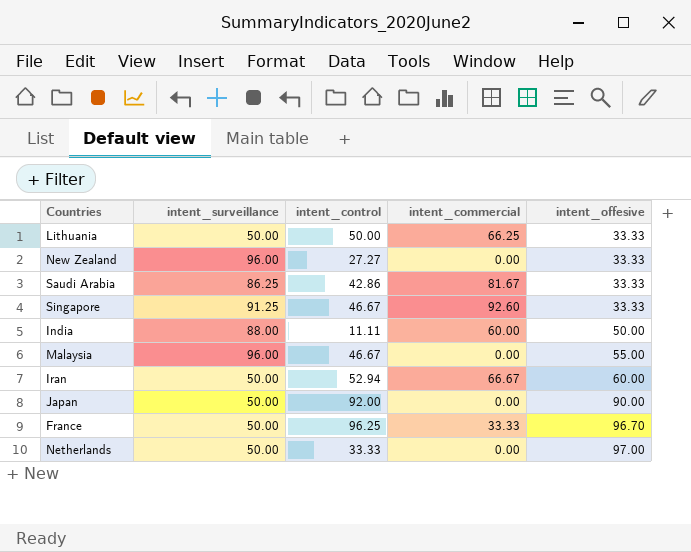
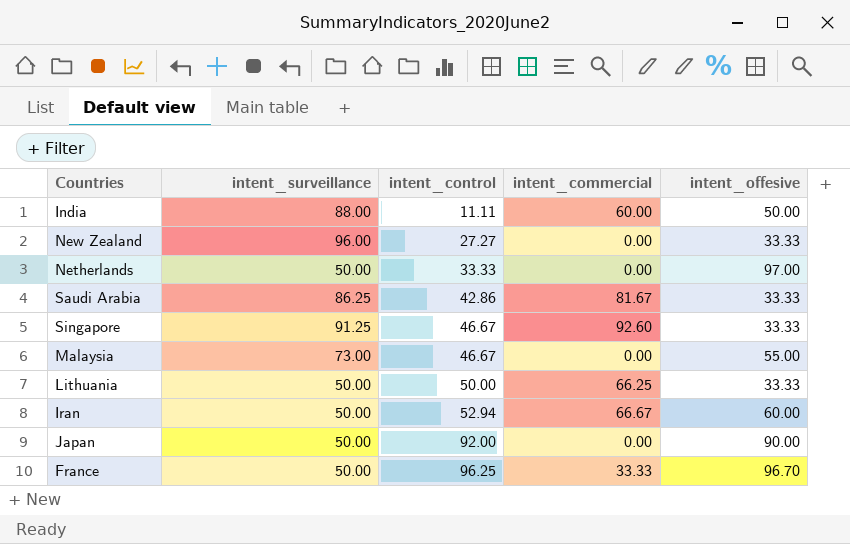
row order: intent_offesive ascending -> intent_control ascending
Malaysia | intent_surveillance: 96.00 -> 73.00

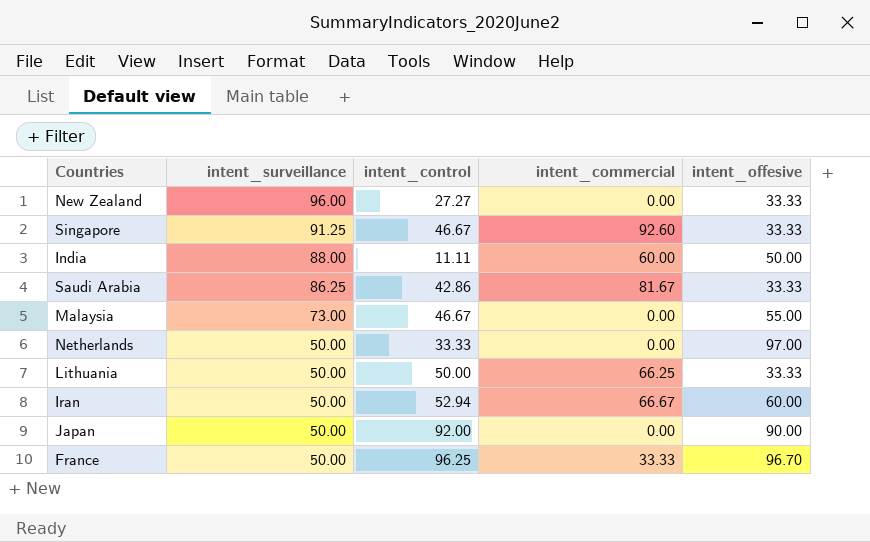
row order: intent_control ascending -> intent_surveillance descending

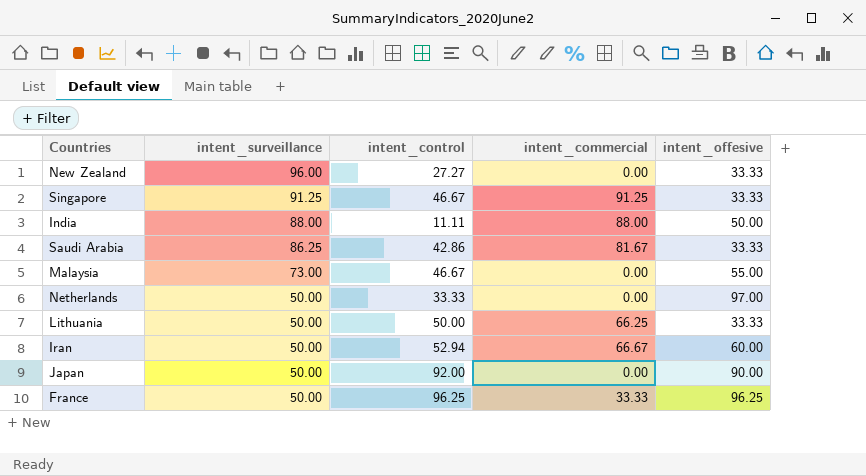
Singapore | intent_commercial: 92.60 -> 91.25
India | intent_commercial: 60.00 -> 88.00
France | intent_offesive: 96.70 -> 96.25

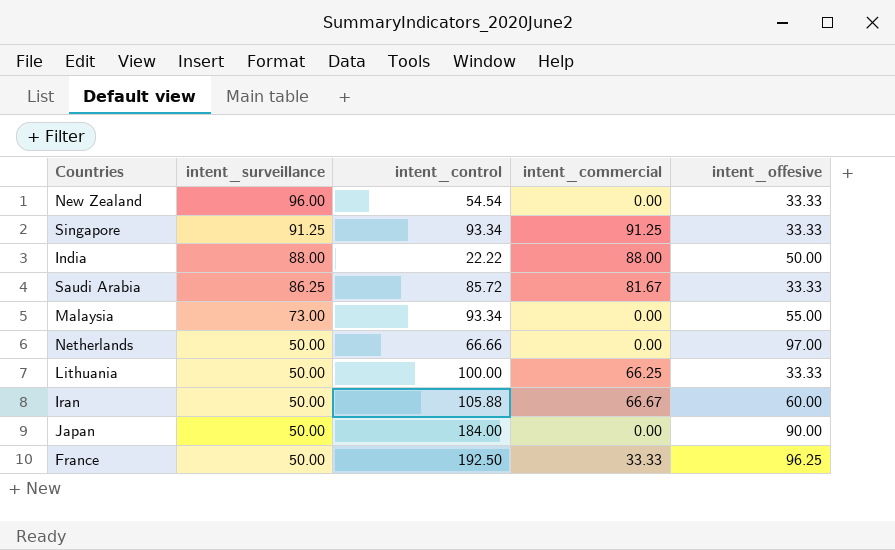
New Zealand | intent_control: 27.27 -> 54.54
Singapore | intent_control: 46.67 -> 93.34
India | intent_control: 11.11 -> 22.22
Saudi Arabia | intent_control: 42.86 -> 85.72
Malaysia | intent_control: 46.67 -> 93.34
Netherlands | intent_control: 33.33 -> 66.66
Lithuania | intent_control: 50.00 -> 100.00
Iran | intent_control: 52.94 -> 105.88
Japan | intent_control: 92.00 -> 184.00
France | intent_control: 96.25 -> 192.50

